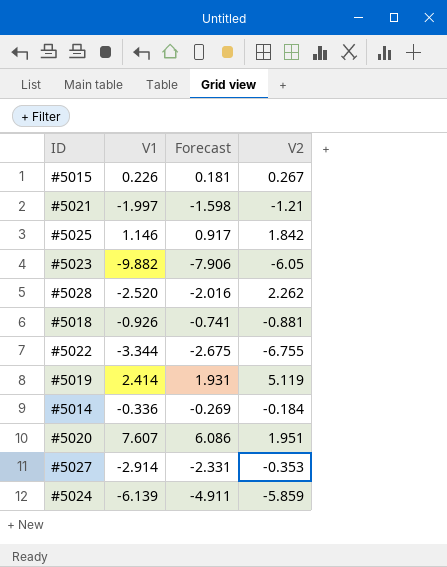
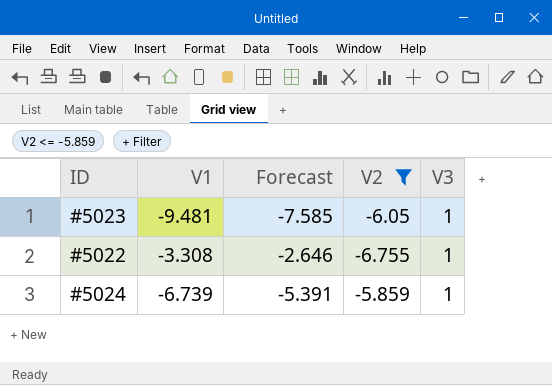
filter: none -> V2 <= -5.859
column V3 | position: none -> 5
#5023 | V1: -9.882 -> -9.481
#5023 | Forecast: -7.906 -> -7.585
#5022 | V1: -3.344 -> -3.308
#5022 | Forecast: -2.675 -> -2.646
#5024 | V1: -6.139 -> -6.739
#5024 | Forecast: -4.911 -> -5.391

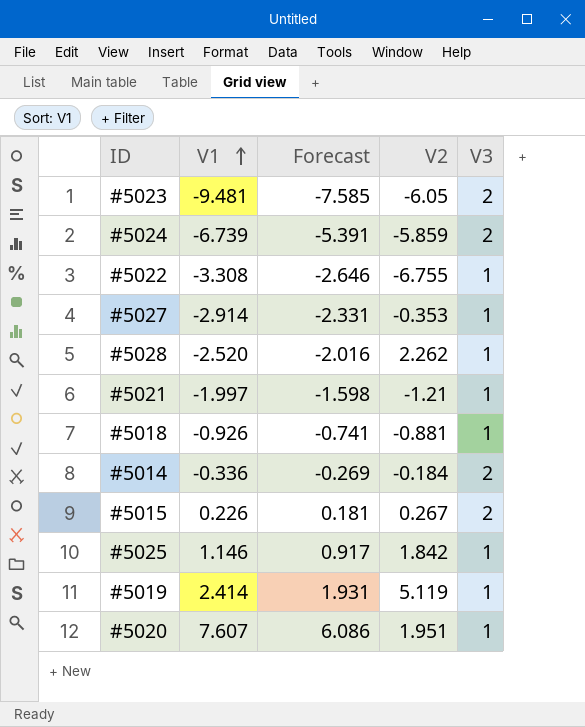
filter: V2 <= -5.859 -> none
row order: none -> V1 ascending
#5023 | V3: 1 -> 2
#5024 | V3: 1 -> 2

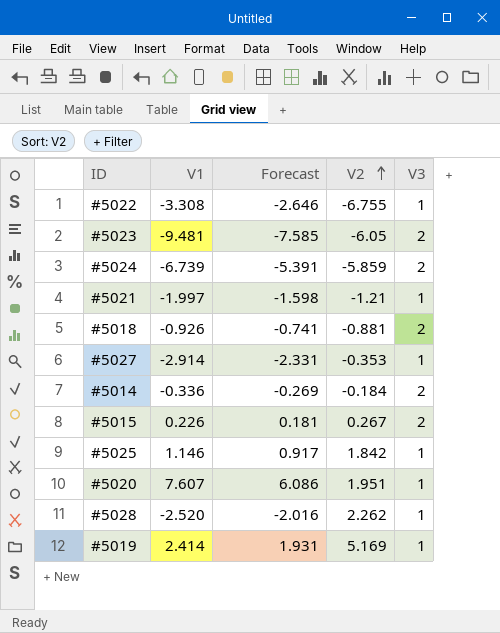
row order: V1 ascending -> V2 ascending
#5018 | V3: 1 -> 2
#5019 | V2: 5.119 -> 5.169

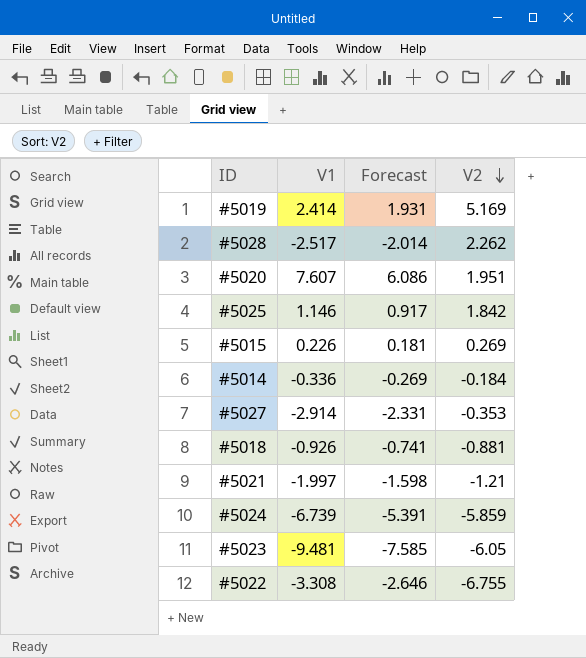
row order: V2 ascending -> V2 descending
column V3 | position: 5 -> none
#5028 | V1: -2.520 -> -2.517
#5028 | Forecast: -2.016 -> -2.014
#5015 | V2: 0.267 -> 0.269

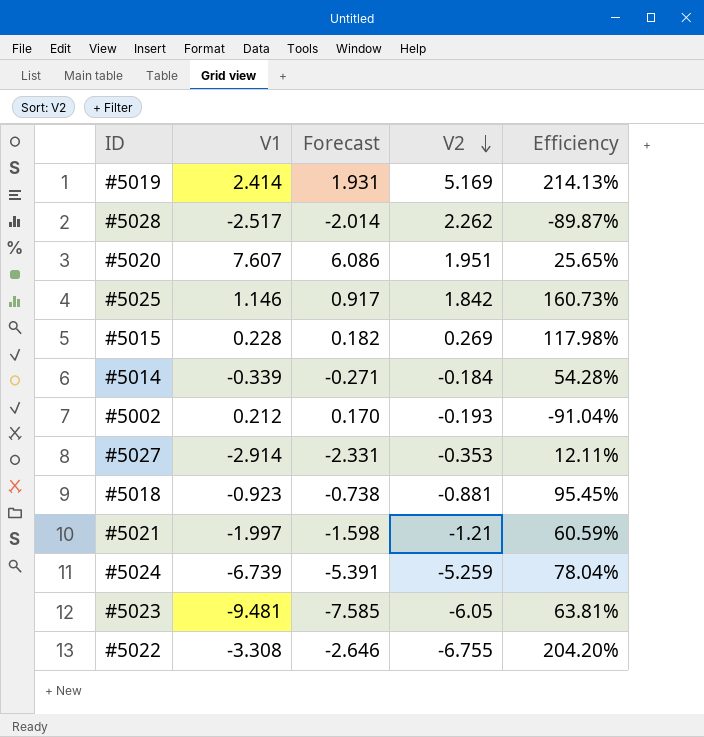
column Efficiency | formula: none -> [V2] / [V1]
#5015 | V1: 0.226 -> 0.228
#5015 | Forecast: 0.181 -> 0.182
#5014 | V1: -0.336 -> -0.339
#5014 | Forecast: -0.269 -> -0.271
row #5002: none -> 0.212 | 0.170 | -0.193 | -91.04%
#5018 | V1: -0.926 -> -0.923
#5018 | Forecast: -0.741 -> -0.738
#5024 | V2: -5.859 -> -5.259

